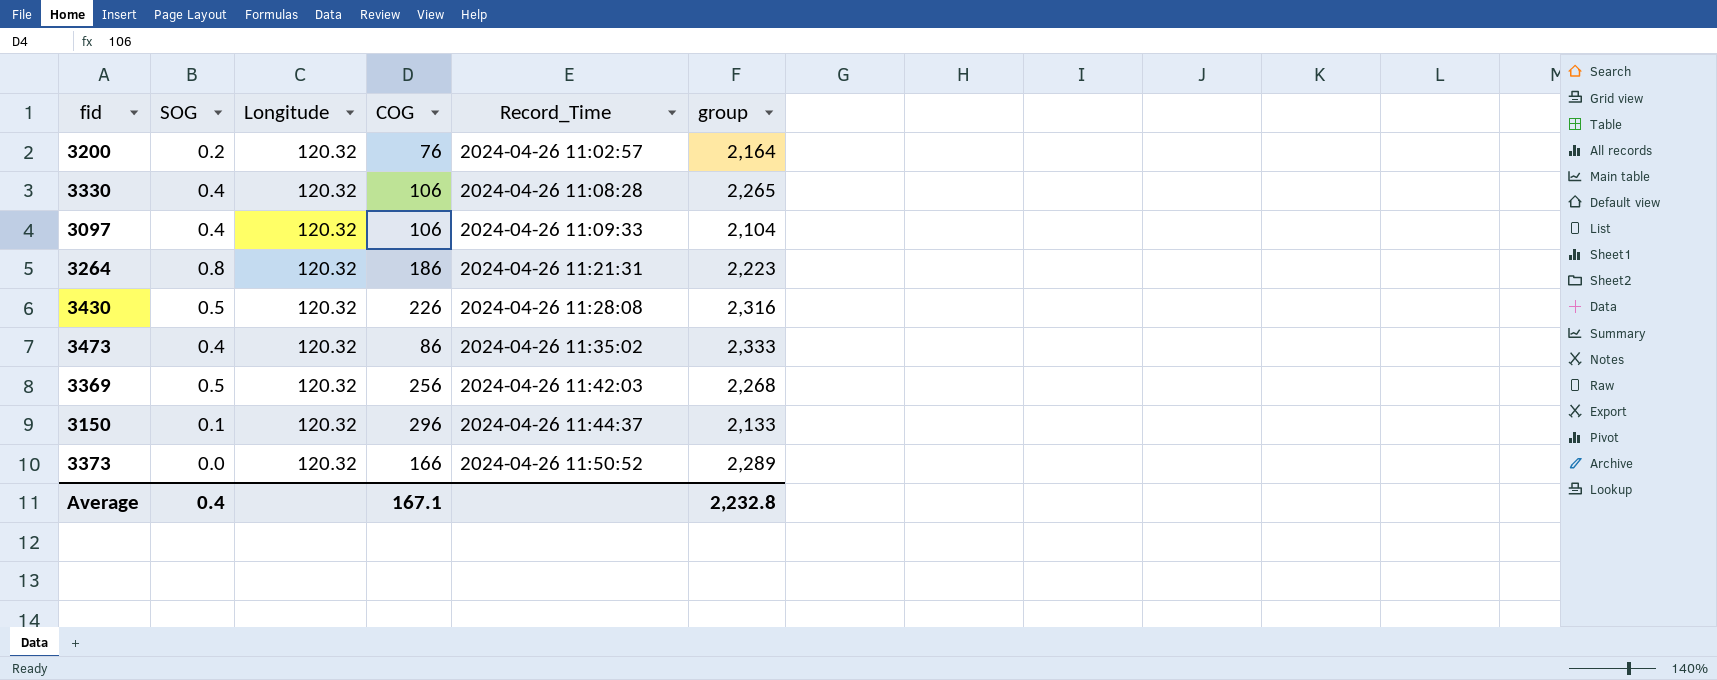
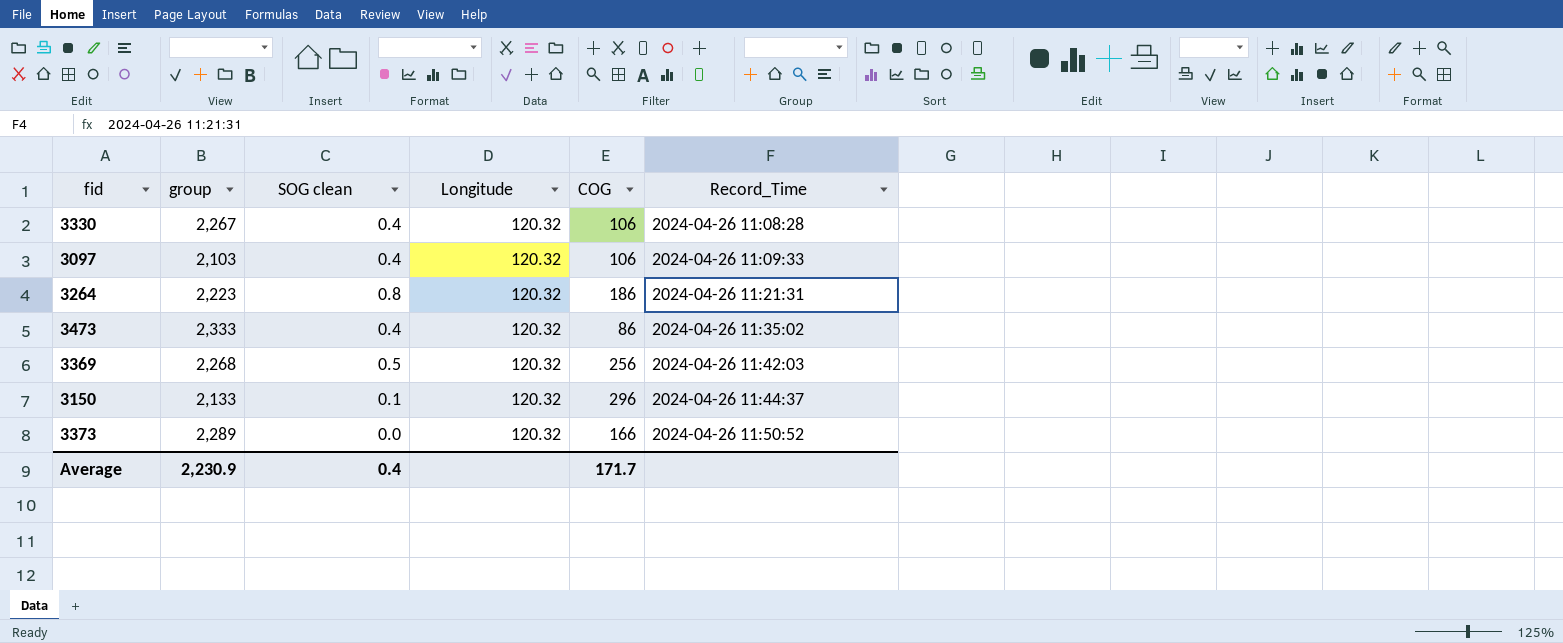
column group | position: 6 -> 2
column name: SOG -> SOG clean
row 3200: 0.2 | 120.32 | 76 | 2024-04-26 11:02:57 | 2,164 -> none
row 3430: 0.5 | 120.32 | 226 | 2024-04-26 11:28:08 | 2,316 -> none
3330 | group: 2,265 -> 2,267
3097 | group: 2,104 -> 2,103
Average | group: 2,232.8 -> 2,230.9
Average | COG: 167.1 -> 171.7

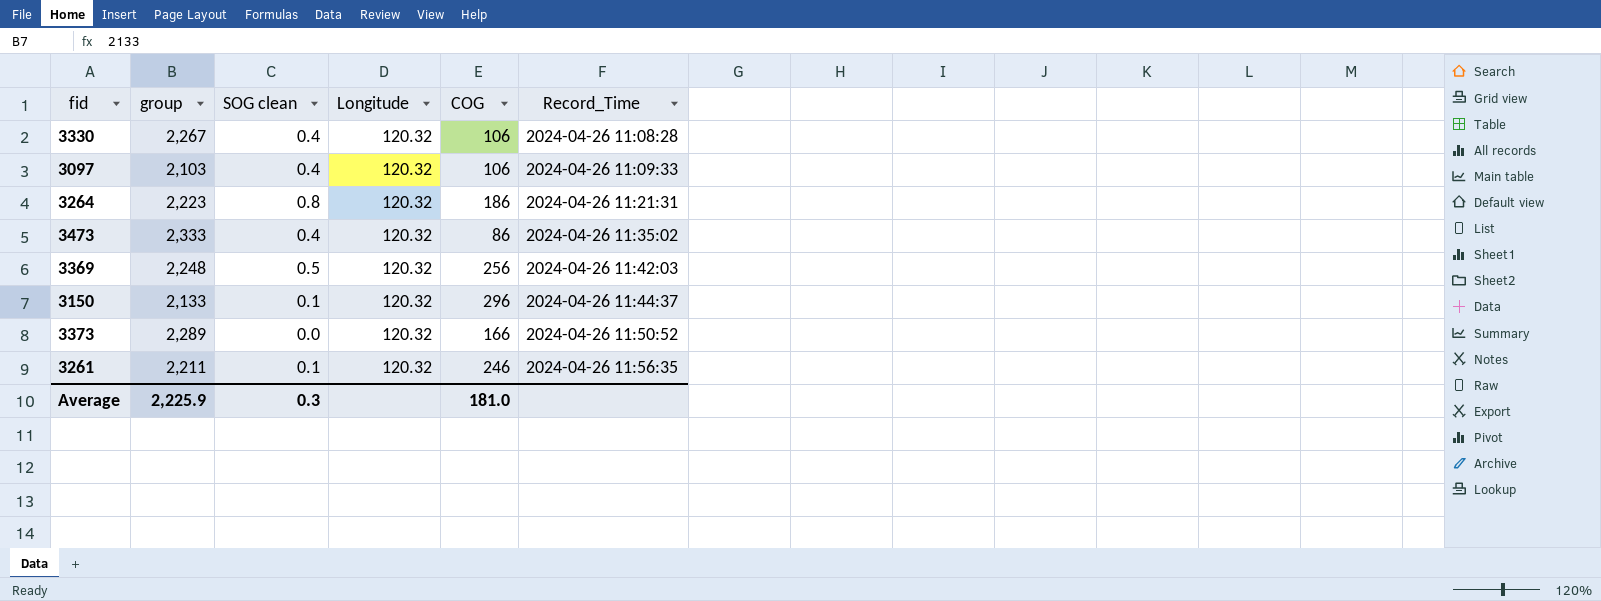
3369 | group: 2,268 -> 2,248
row 3261: none -> 2,211 | 0.1 | 120.32 | 246 | 2024-04-26 11:56:35
Average | group: 2,230.9 -> 2,225.9
Average | SOG clean: 0.4 -> 0.3
Average | COG: 171.7 -> 181.0

